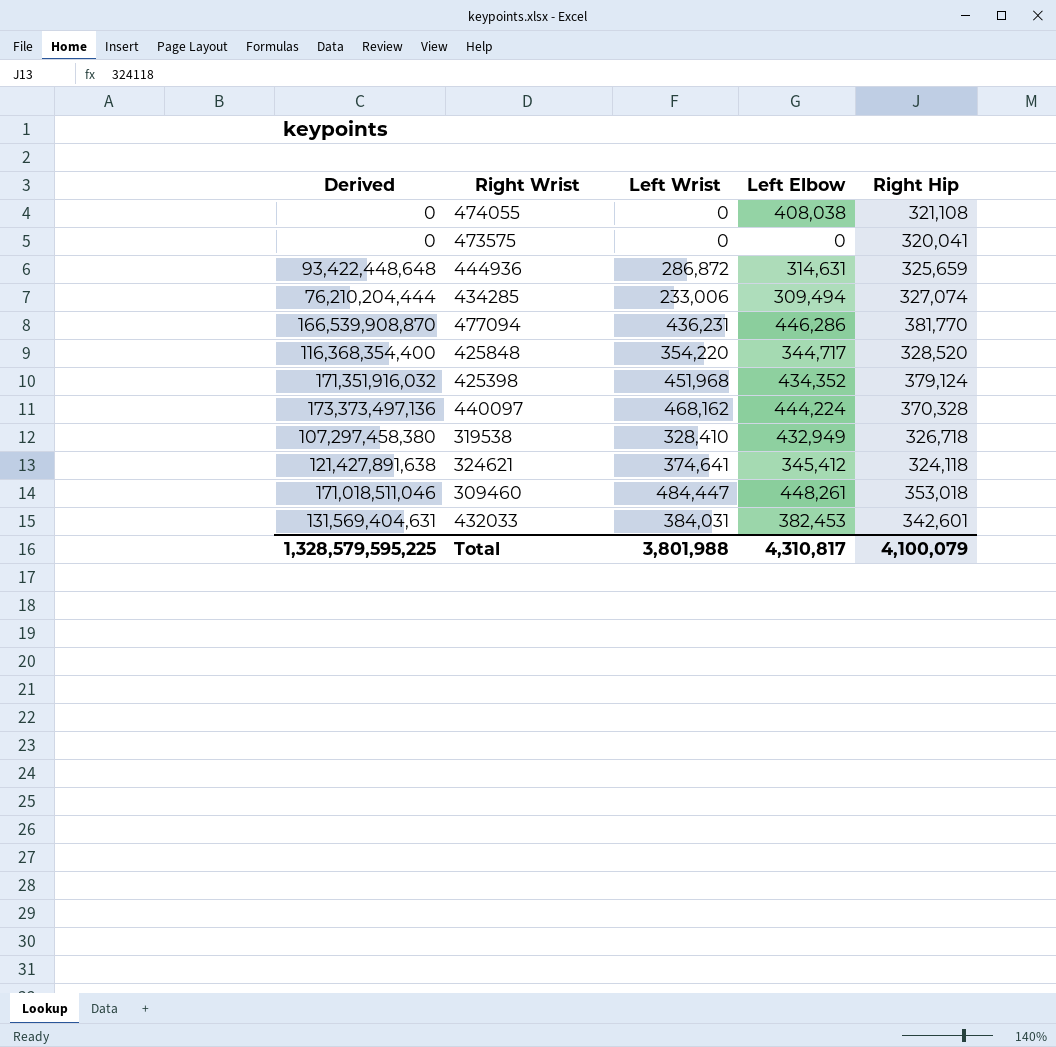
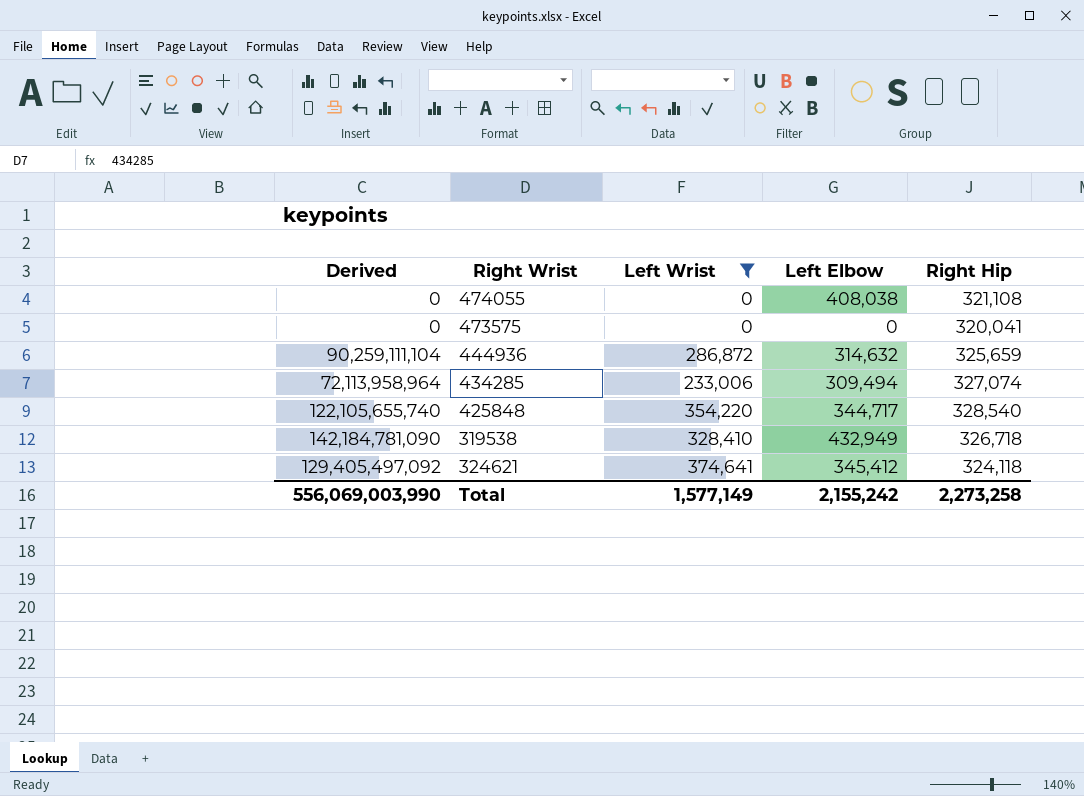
filter: none -> Left Wrist <= 374,641
column Derived | formula: [Left Wrist] * [Right Hip] -> [Left Wrist] * [Left Elbow]
444936 | Left Elbow: 314,631 -> 314,632
425848 | Right Hip: 328,520 -> 328,540
Total | Derived: 1,328,579,595,225 -> 556,069,003,990
Total | Left Wrist: 3,801,988 -> 1,577,149
Total | Left Elbow: 4,310,817 -> 2,155,242
Total | Right Hip: 4,100,079 -> 2,273,258

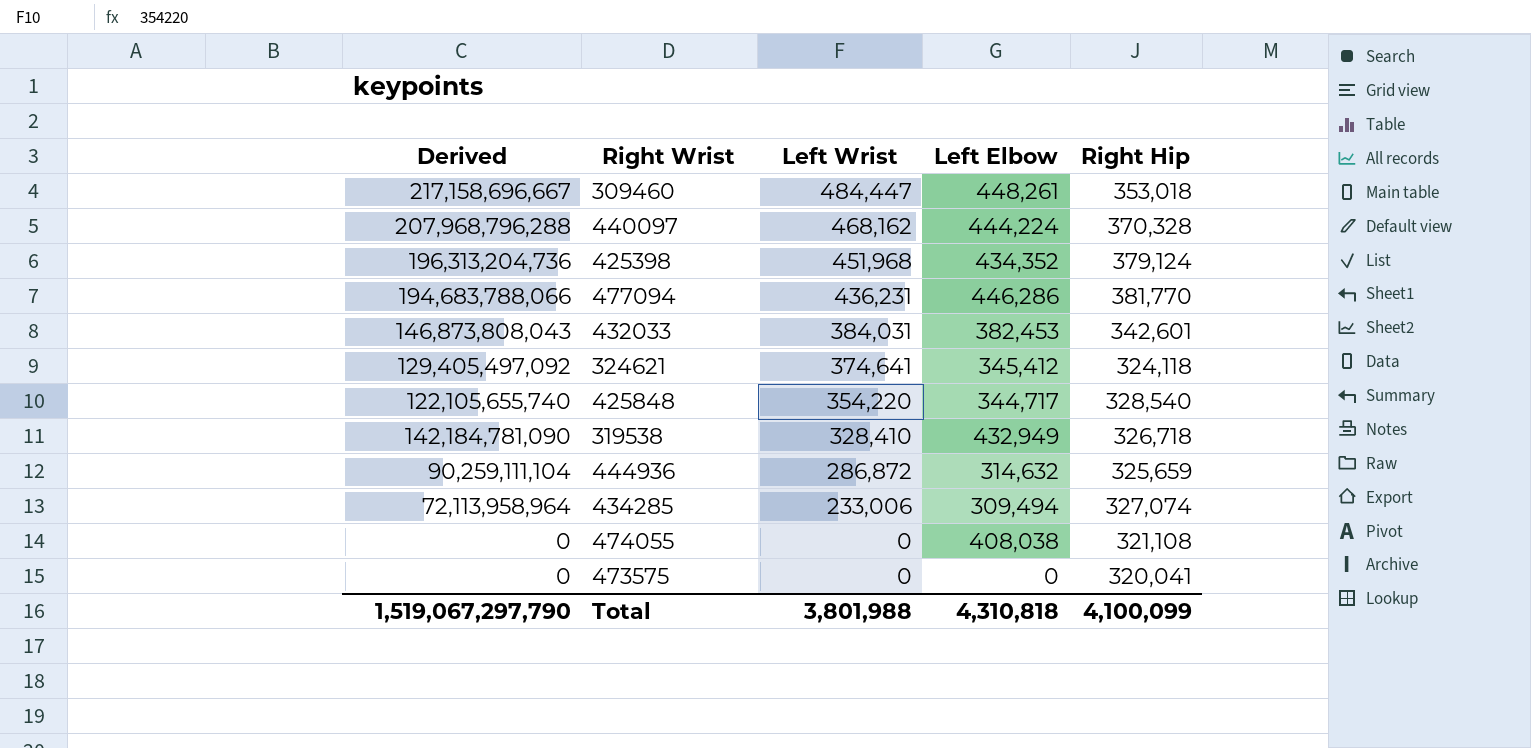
filter: Left Wrist <= 374,641 -> none
row order: none -> Left Wrist descending
Total | Derived: 556,069,003,990 -> 1,519,067,297,790
Total | Left Wrist: 1,577,149 -> 3,801,988
Total | Left Elbow: 2,155,242 -> 4,310,818
Total | Right Hip: 2,273,258 -> 4,100,099

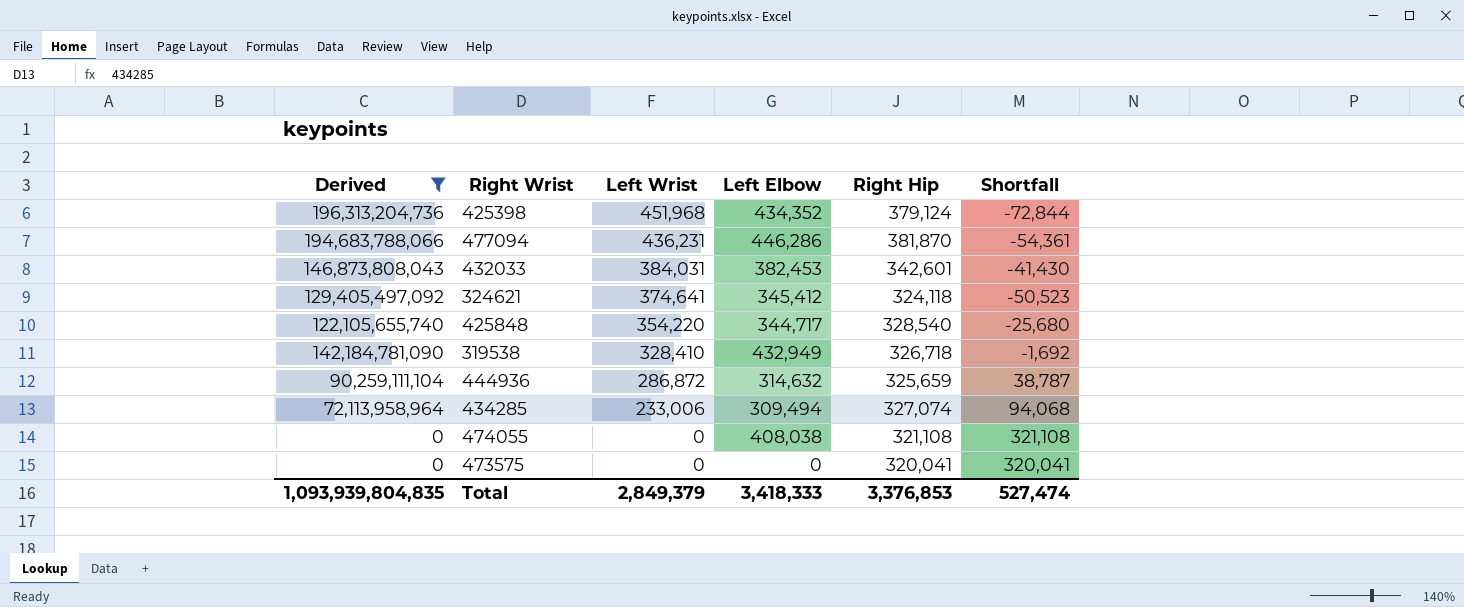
filter: none -> Derived <= 196,313,204,736
column Shortfall | formula: none -> [Right Hip] - [Left Wrist]
477094 | Right Hip: 381,770 -> 381,870
Total | Derived: 1,519,067,297,790 -> 1,093,939,804,835
Total | Left Wrist: 3,801,988 -> 2,849,379
Total | Left Elbow: 4,310,818 -> 3,418,333
Total | Right Hip: 4,100,099 -> 3,376,853

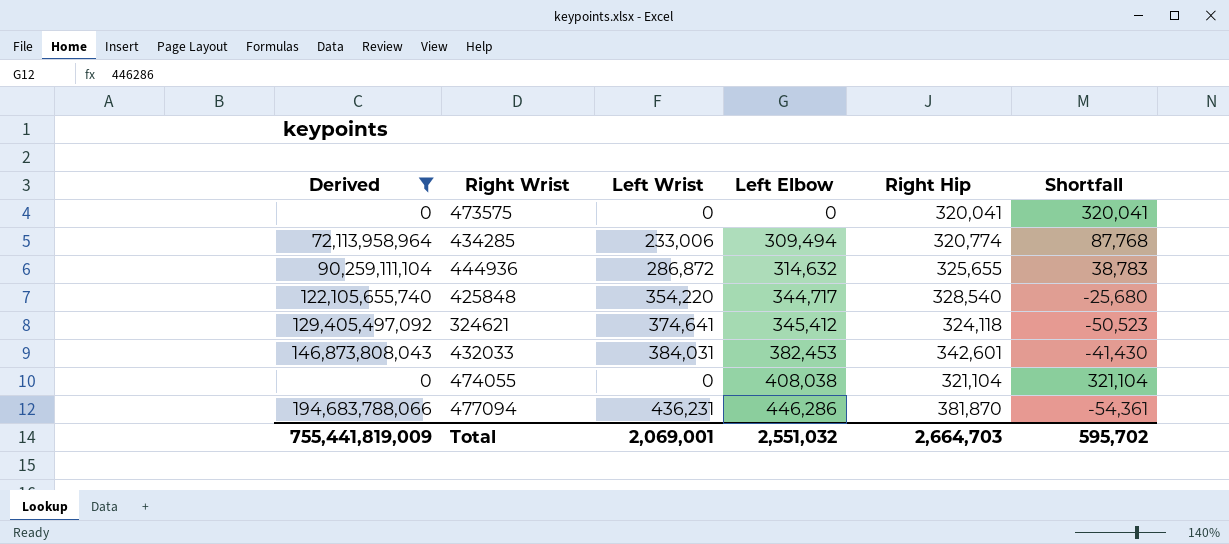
row order: Left Wrist descending -> Left Elbow ascending
row 425398: 196,313,204,736 | 451,968 | 434,352 | 379,124 | -72,844 -> none
row 319538: 142,184,781,090 | 328,410 | 432,949 | 326,718 | -1,692 -> none
434285 | Right Hip: 327,074 -> 320,774
434285 | Shortfall: 94,068 -> 87,768
444936 | Right Hip: 325,659 -> 325,655
444936 | Shortfall: 38,787 -> 38,783
474055 | Right Hip: 321,108 -> 321,104
474055 | Shortfall: 321,108 -> 321,104
Total | Derived: 1,093,939,804,835 -> 755,441,819,009
Total | Left Wrist: 2,849,379 -> 2,069,001
Total | Left Elbow: 3,418,333 -> 2,551,032
Total | Right Hip: 3,376,853 -> 2,664,703
Total | Shortfall: 527,474 -> 595,702

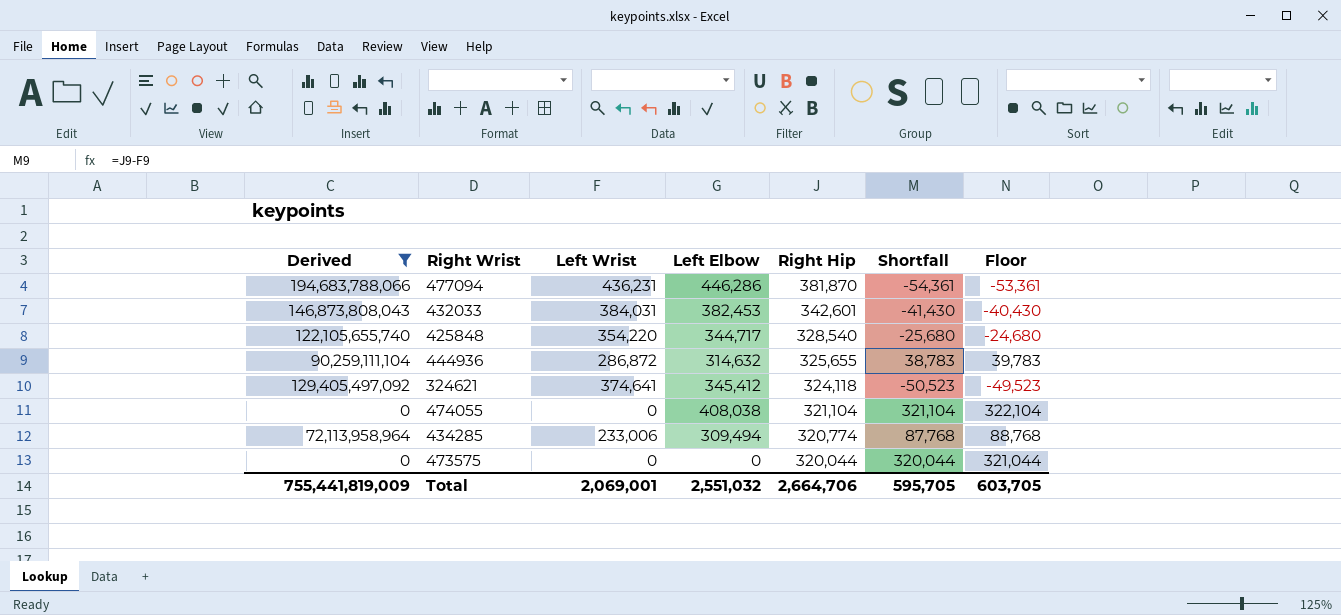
row order: Left Elbow ascending -> Right Hip descending
column Floor | formula: none -> [Shortfall] + 1000
473575 | Right Hip: 320,041 -> 320,044
473575 | Shortfall: 320,041 -> 320,044
Total | Right Hip: 2,664,703 -> 2,664,706
Total | Shortfall: 595,702 -> 595,705

